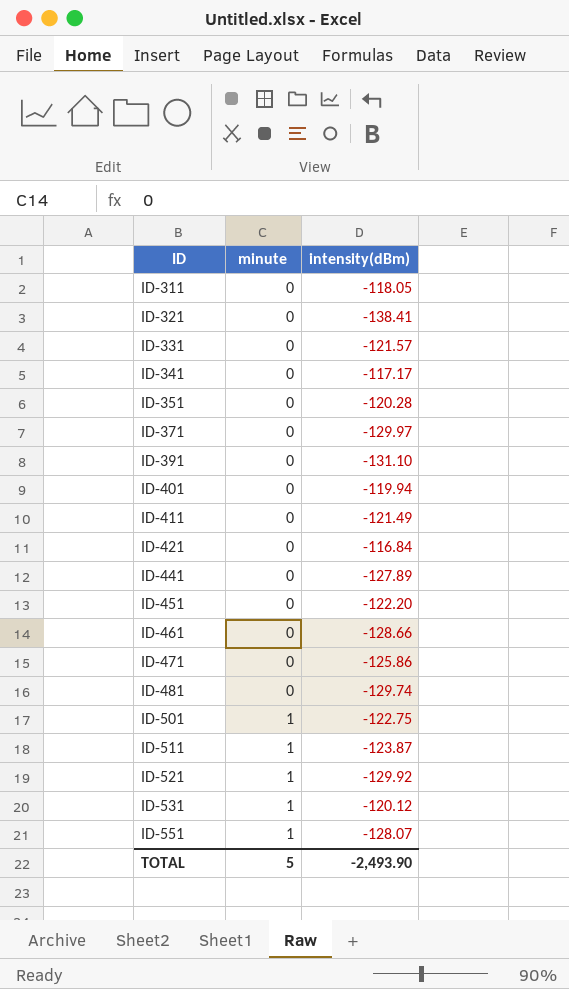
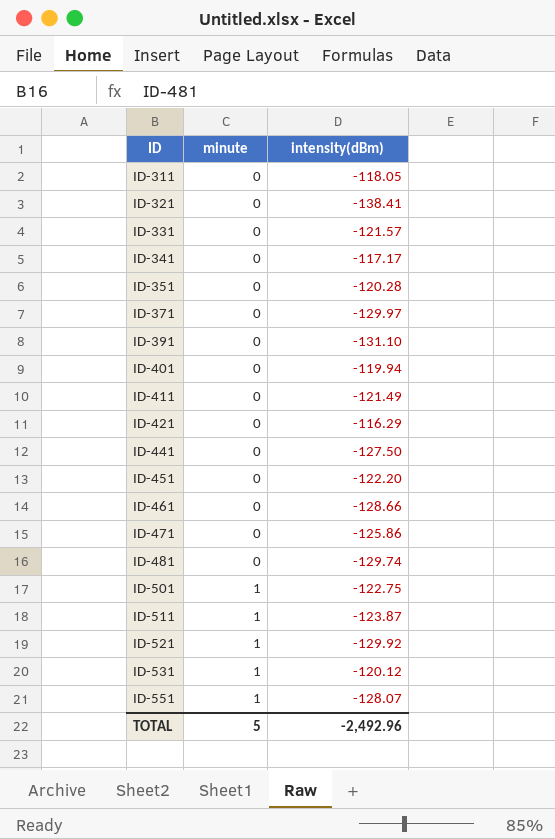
ID-421 | intensity(dBm): -116.84 -> -116.29
ID-441 | intensity(dBm): -127.89 -> -127.50
TOTAL | intensity(dBm): -2,493.90 -> -2,492.96

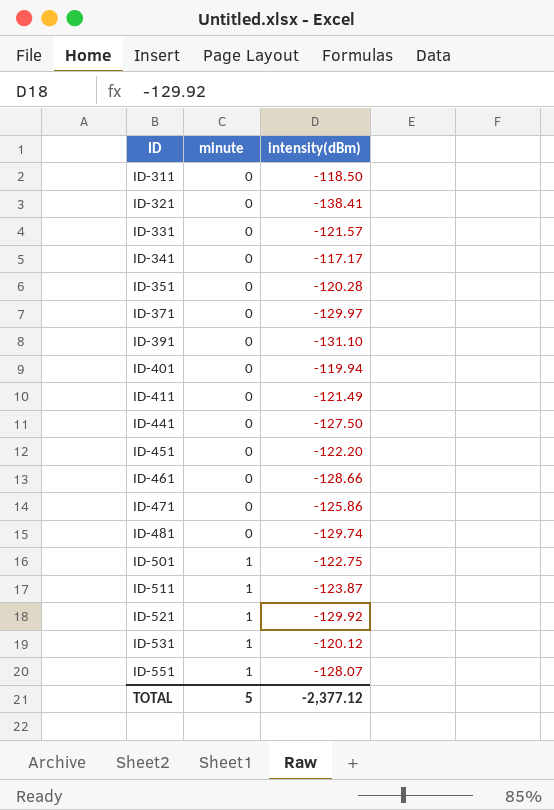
row ID-421: 0 | -116.29 -> none
ID-311 | intensity(dBm): -118.05 -> -118.50
TOTAL | intensity(dBm): -2,492.96 -> -2,377.12

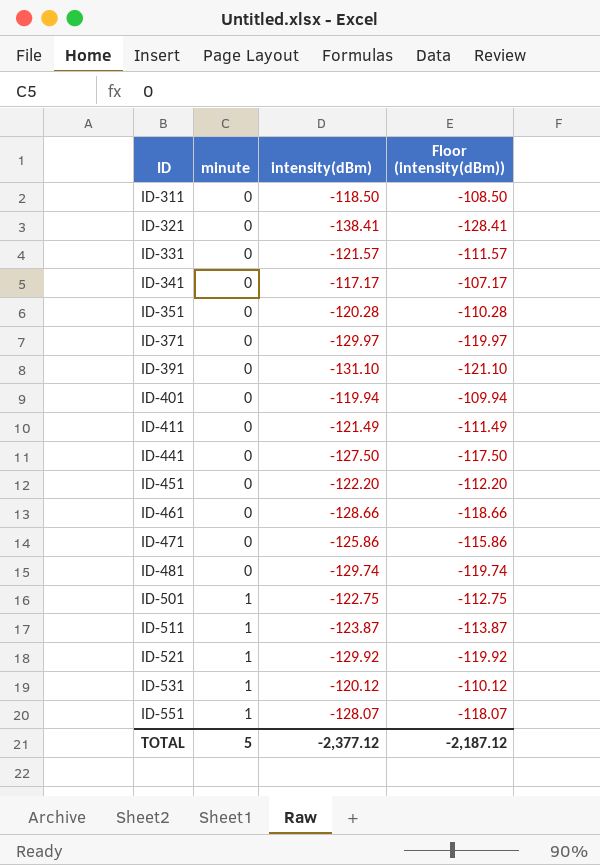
column Floor (intensity(dBm)) | formula: none -> [intensity(dBm)] + 10

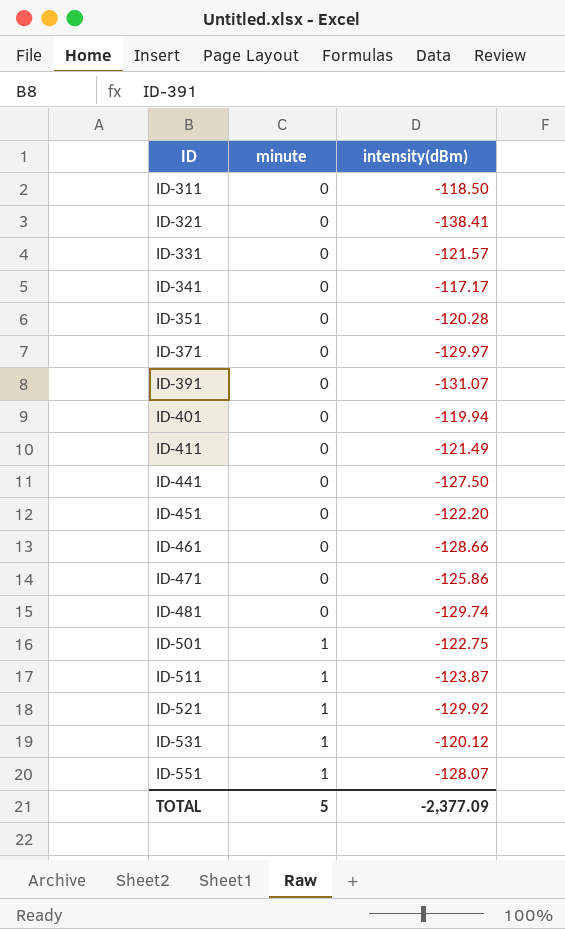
column Floor (intensity(dBm)) | formula: [intensity(dBm)] + 10 -> none
ID-391 | intensity(dBm): -131.10 -> -131.07
TOTAL | intensity(dBm): -2,377.12 -> -2,377.09

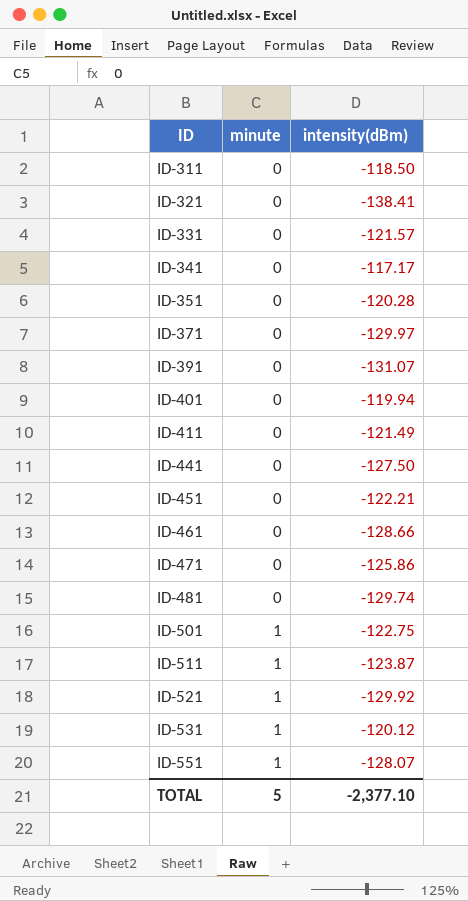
ID-451 | intensity(dBm): -122.20 -> -122.21
TOTAL | intensity(dBm): -2,377.09 -> -2,377.10

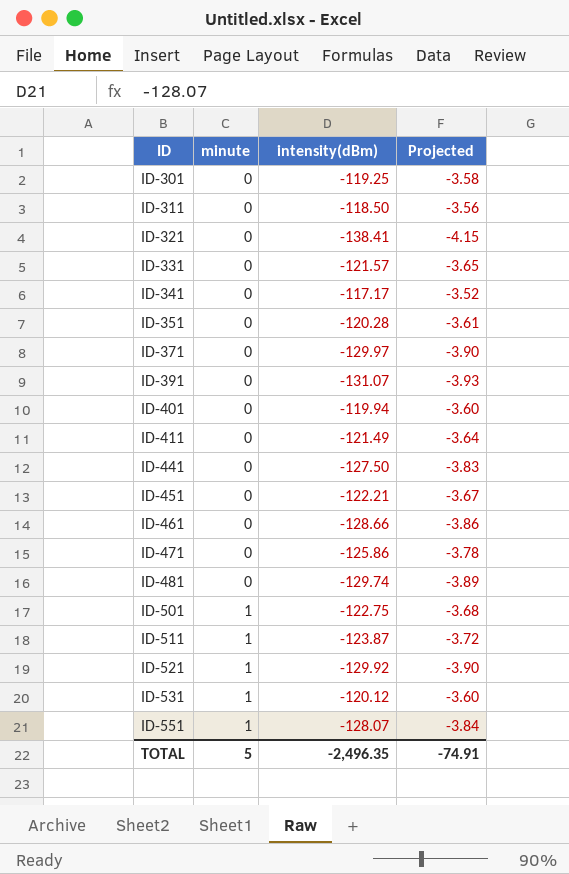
column Projected | formula: none -> [intensity(dBm)] * 0.03
row ID-301: none -> 0 | -119.25 | -3.58
TOTAL | intensity(dBm): -2,377.10 -> -2,496.35

